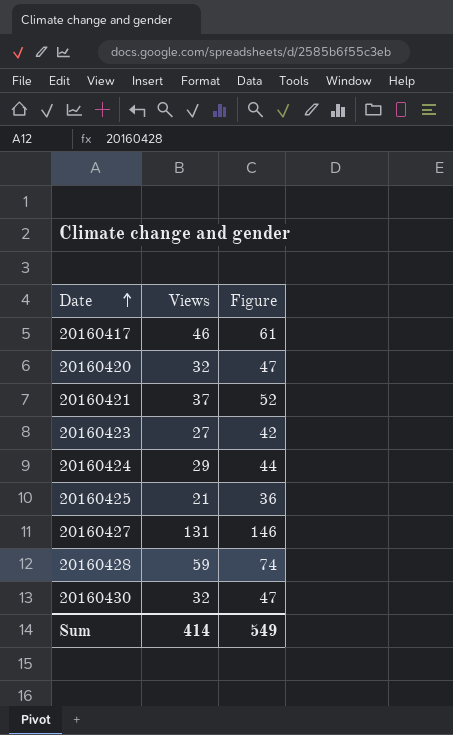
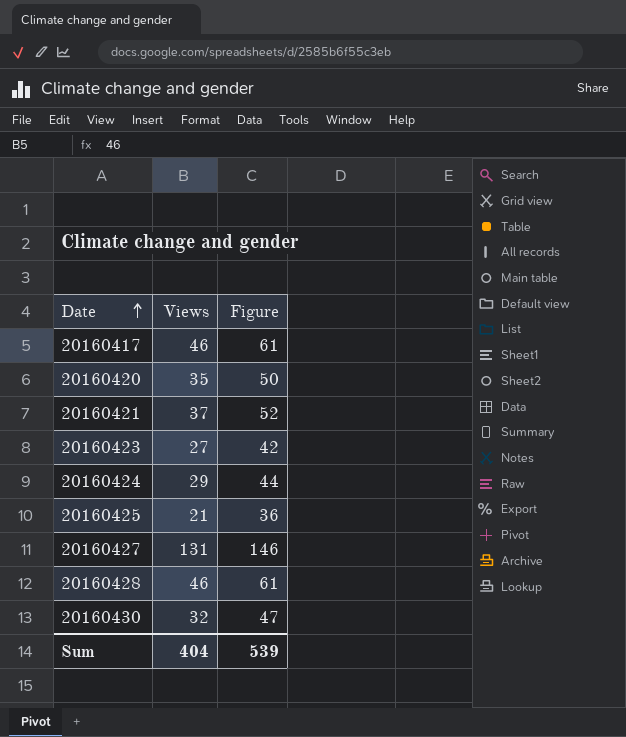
20160420 | Views: 32 -> 35
20160420 | Figure: 47 -> 50
20160428 | Views: 59 -> 46
20160428 | Figure: 74 -> 61
Sum | Views: 414 -> 404
Sum | Figure: 549 -> 539

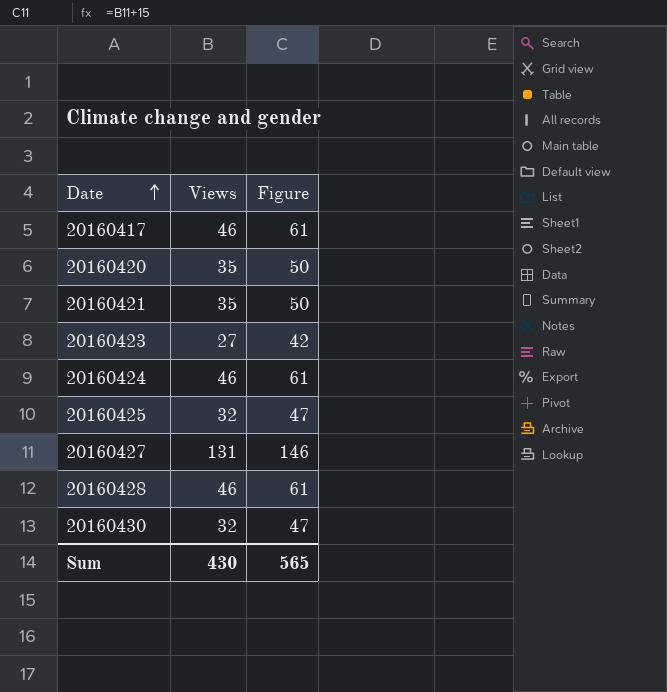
20160421 | Views: 37 -> 35
20160421 | Figure: 52 -> 50
20160424 | Views: 29 -> 46
20160424 | Figure: 44 -> 61
20160425 | Views: 21 -> 32
20160425 | Figure: 36 -> 47
Sum | Views: 404 -> 430
Sum | Figure: 539 -> 565

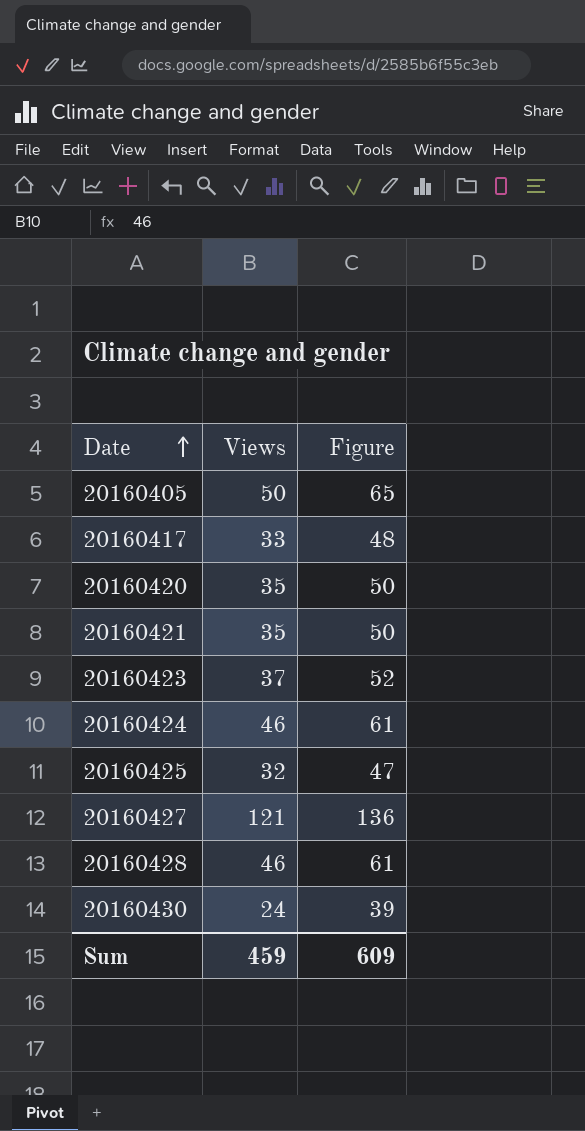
row 20160405: none -> 50 | 65
20160417 | Views: 46 -> 33
20160417 | Figure: 61 -> 48
20160423 | Views: 27 -> 37
20160423 | Figure: 42 -> 52
20160427 | Views: 131 -> 121
20160427 | Figure: 146 -> 136
20160430 | Views: 32 -> 24
20160430 | Figure: 47 -> 39
Sum | Views: 430 -> 459
Sum | Figure: 565 -> 609

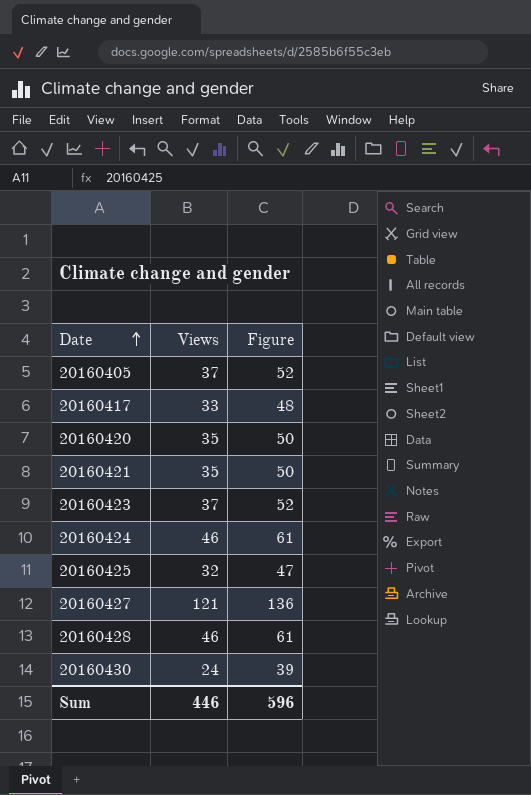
20160405 | Views: 50 -> 37
20160405 | Figure: 65 -> 52
Sum | Views: 459 -> 446
Sum | Figure: 609 -> 596

